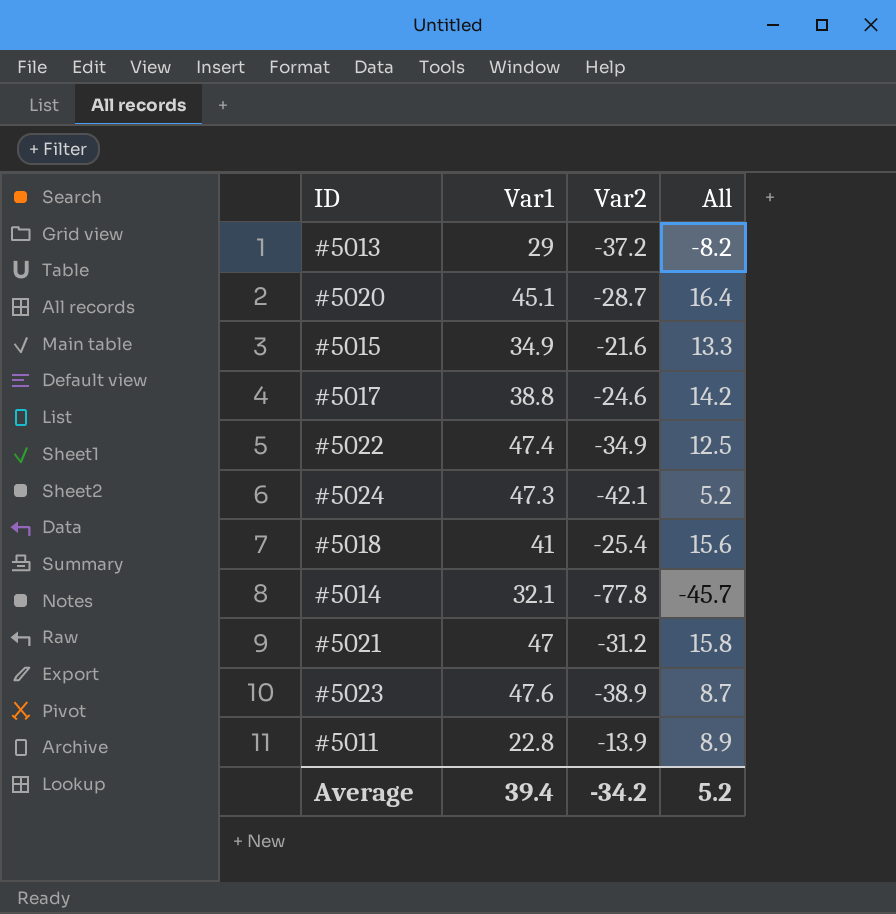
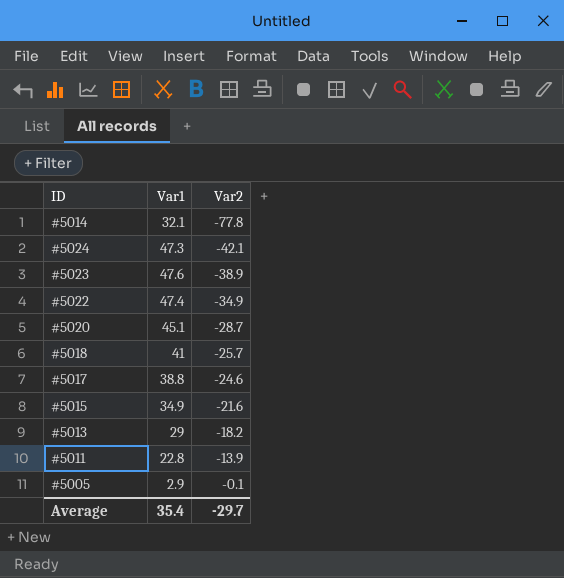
row order: none -> Var2 ascending
column All | formula: [Var1] + [Var2] -> none
row #5021: 47 | -31.2 | 15.8 -> none
#5018 | Var2: -25.4 -> -25.7
#5013 | Var2: -37.2 -> -18.2
row #5005: none -> 2.9 | -0.1
Average | Var1: 39.4 -> 35.4
Average | Var2: -34.2 -> -29.7

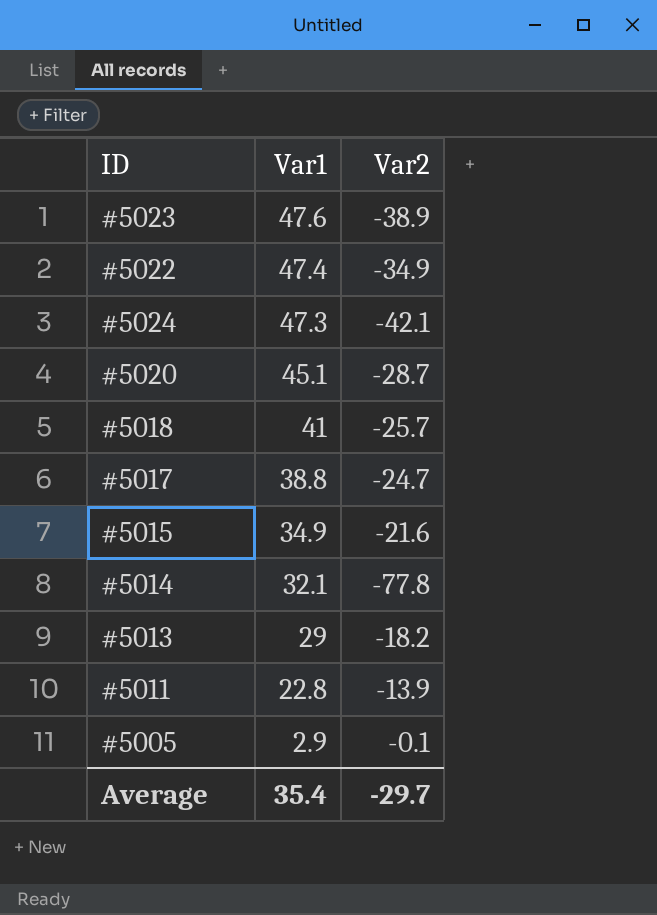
row order: Var2 ascending -> Var1 descending
#5017 | Var2: -24.6 -> -24.7

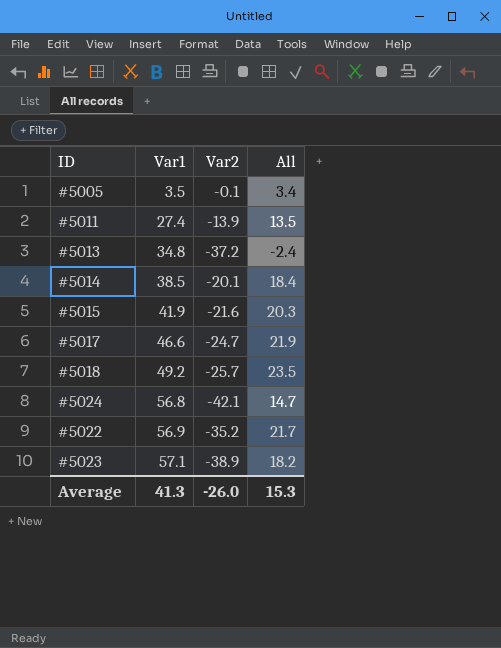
row order: Var1 descending -> Var1 ascending
column All | formula: none -> [Var1] + [Var2]
row #5020: 45.1 | -28.7 -> none
#5005 | Var1: 2.9 -> 3.5
#5011 | Var1: 22.8 -> 27.4
#5013 | Var1: 29 -> 34.8
#5013 | Var2: -18.2 -> -37.2
#5014 | Var1: 32.1 -> 38.5
#5014 | Var2: -77.8 -> -20.1
#5015 | Var1: 34.9 -> 41.9
#5017 | Var1: 38.8 -> 46.6
#5018 | Var1: 41 -> 49.2
#5024 | Var1: 47.3 -> 56.8
#5022 | Var1: 47.4 -> 56.9
#5022 | Var2: -34.9 -> -35.2
#5023 | Var1: 47.6 -> 57.1
Average | Var1: 35.4 -> 41.3
Average | Var2: -29.7 -> -26.0

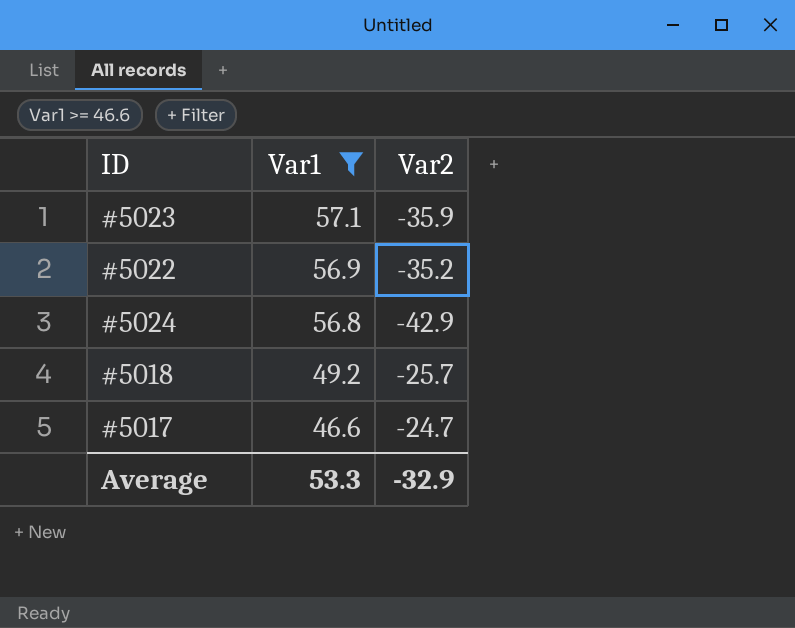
filter: none -> Var1 >= 46.6
row order: Var1 ascending -> Var1 descending
column All | formula: [Var1] + [Var2] -> none
#5023 | Var2: -38.9 -> -35.9
#5024 | Var2: -42.1 -> -42.9
Average | Var1: 41.3 -> 53.3
Average | Var2: -26.0 -> -32.9

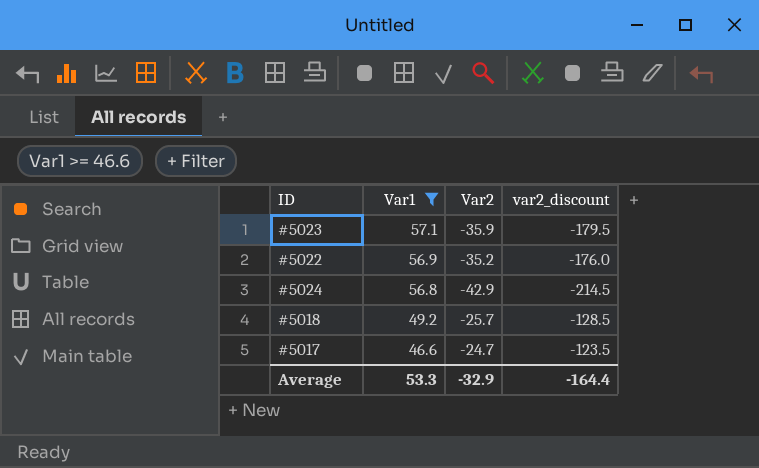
column var2_discount | formula: none -> [Var2] * 5

